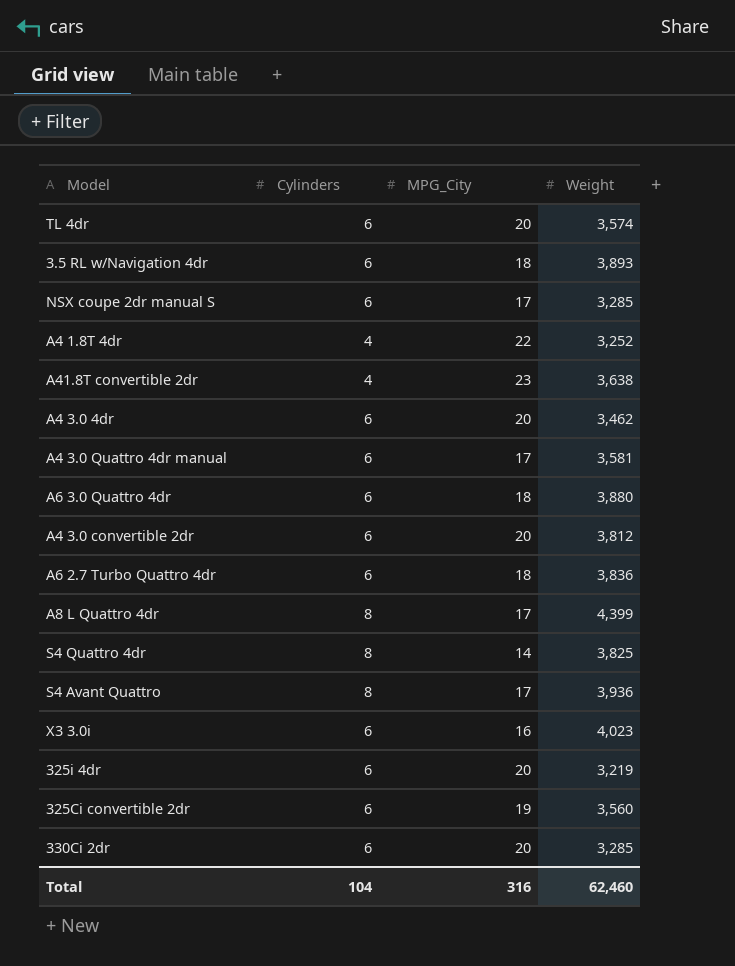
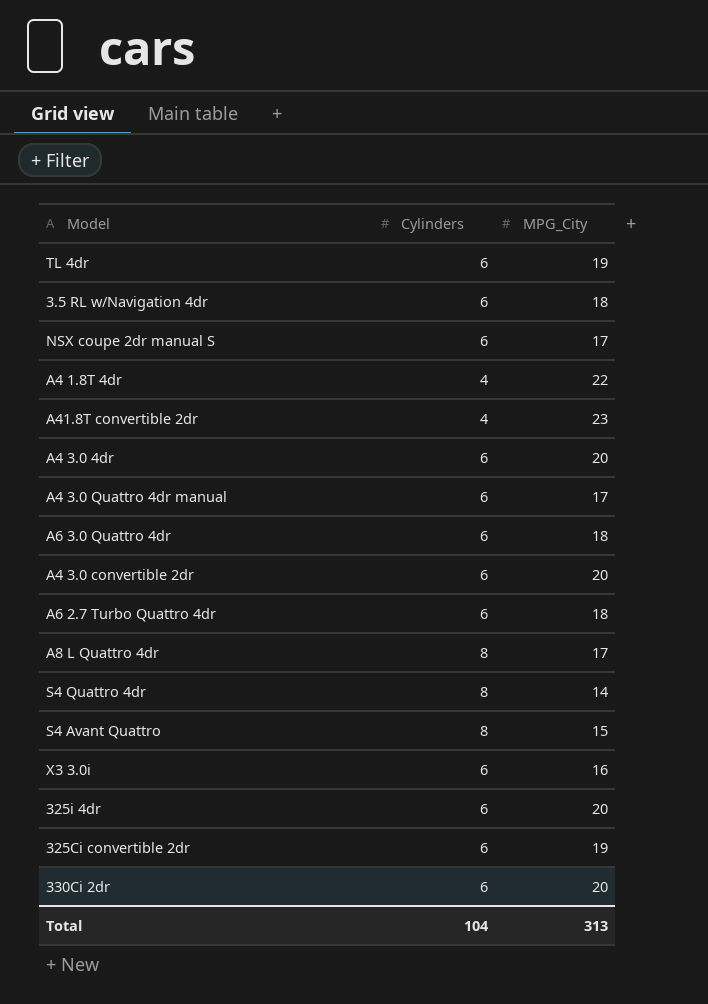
column Weight | position: 4 -> none
TL 4dr | MPG_City: 20 -> 19
S4 Avant Quattro | MPG_City: 17 -> 15
Total | MPG_City: 316 -> 313

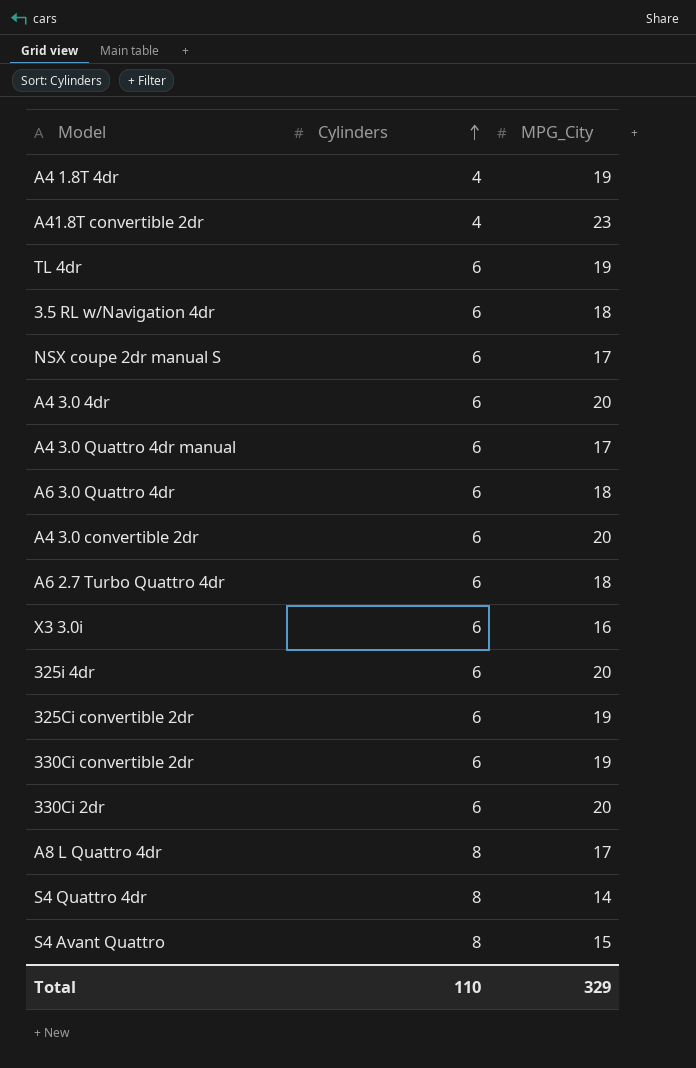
row order: none -> Cylinders ascending
A4 1.8T 4dr | MPG_City: 22 -> 19
row 330Ci convertible 2dr: none -> 6 | 19
Total | Cylinders: 104 -> 110
Total | MPG_City: 313 -> 329

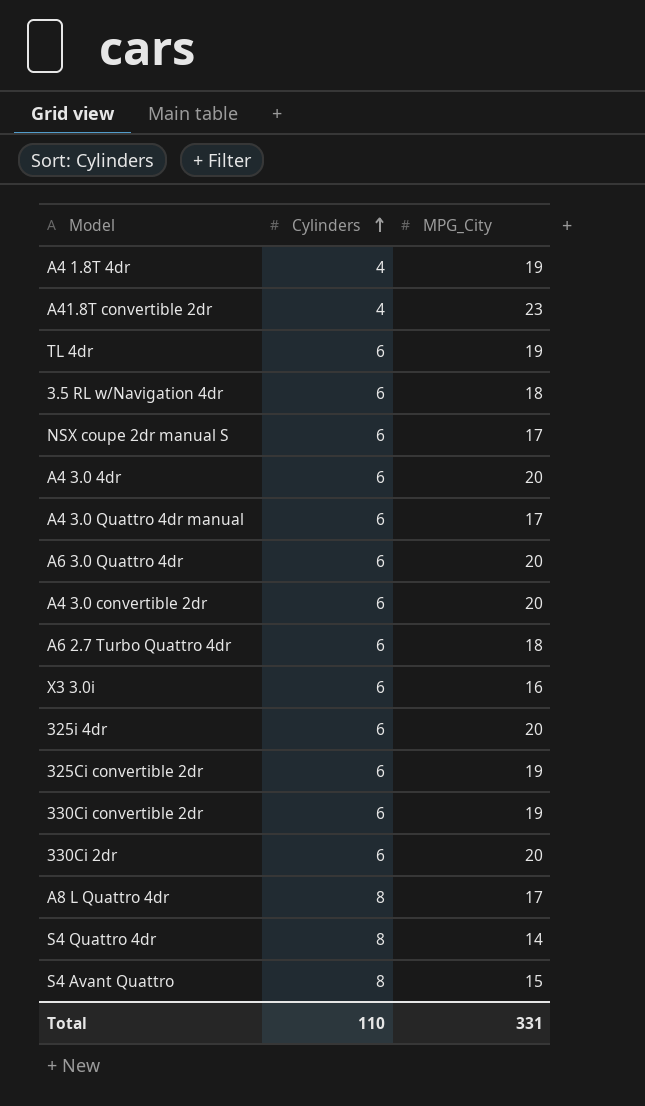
A6 3.0 Quattro 4dr | MPG_City: 18 -> 20
Total | MPG_City: 329 -> 331

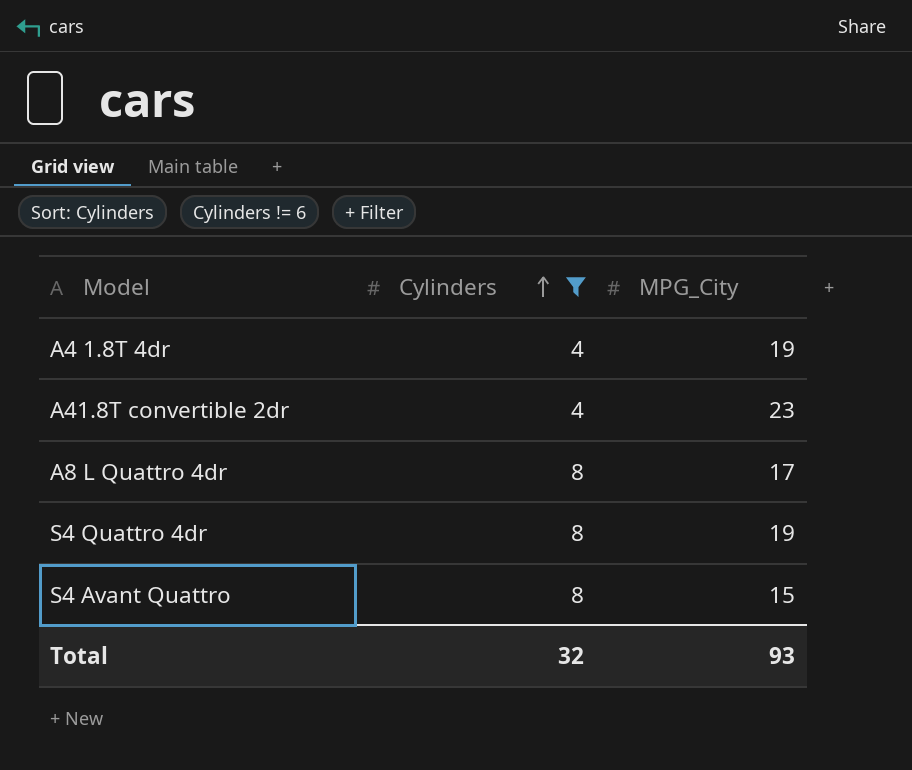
filter: none -> Cylinders != 6
S4 Quattro 4dr | MPG_City: 14 -> 19
Total | Cylinders: 110 -> 32
Total | MPG_City: 331 -> 93

